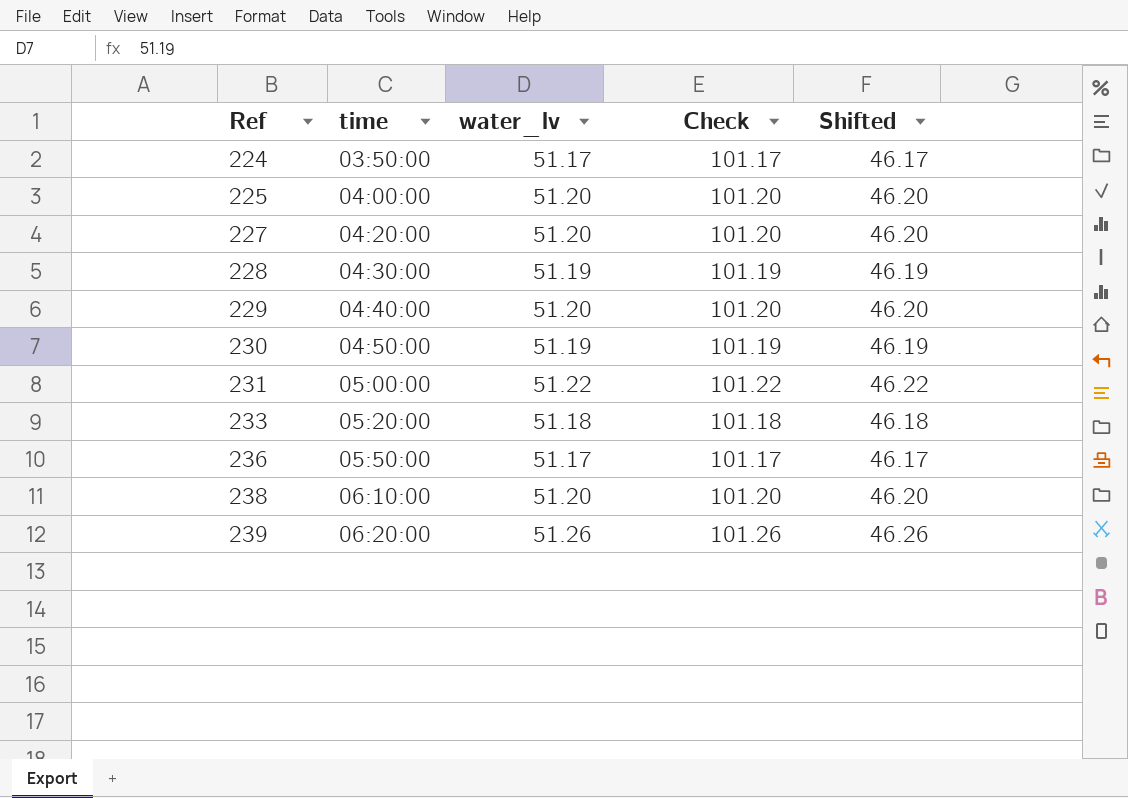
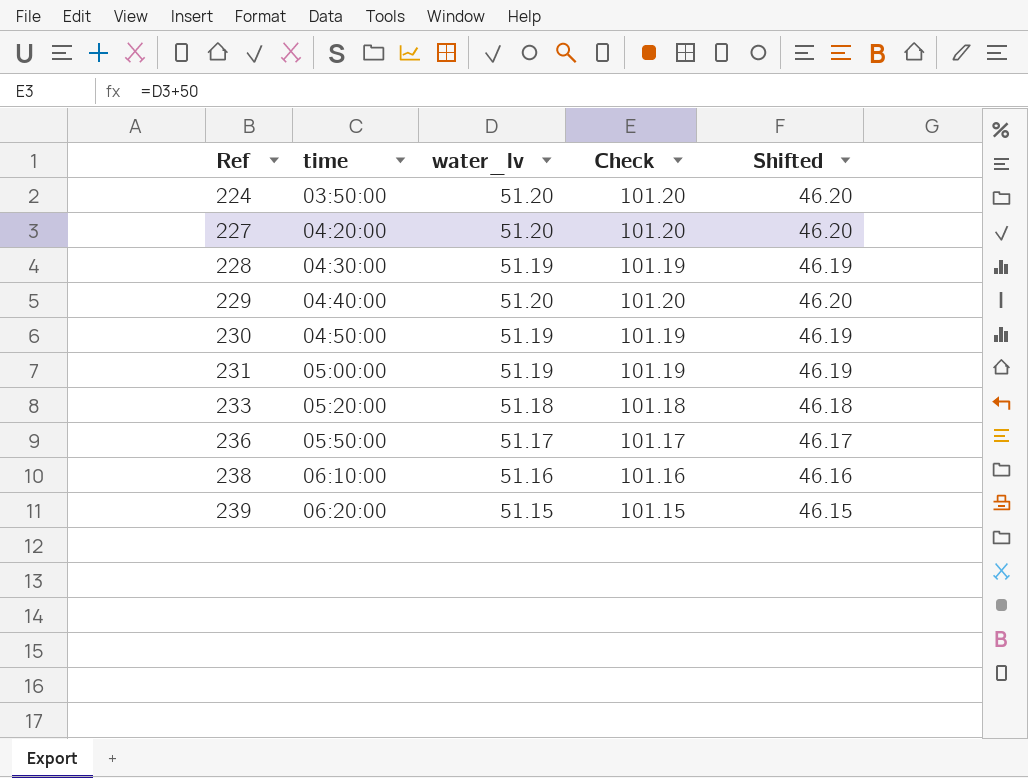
row 225: 04:00:00 | 51.20 | 101.20 | 46.20 -> none
224 | water_lv: 51.17 -> 51.20
224 | Check: 101.17 -> 101.20
224 | Shifted: 46.17 -> 46.20
231 | water_lv: 51.22 -> 51.19
231 | Check: 101.22 -> 101.19
231 | Shifted: 46.22 -> 46.19
238 | water_lv: 51.20 -> 51.16
238 | Check: 101.20 -> 101.16
238 | Shifted: 46.20 -> 46.16
239 | water_lv: 51.26 -> 51.15
239 | Check: 101.26 -> 101.15
239 | Shifted: 46.26 -> 46.15

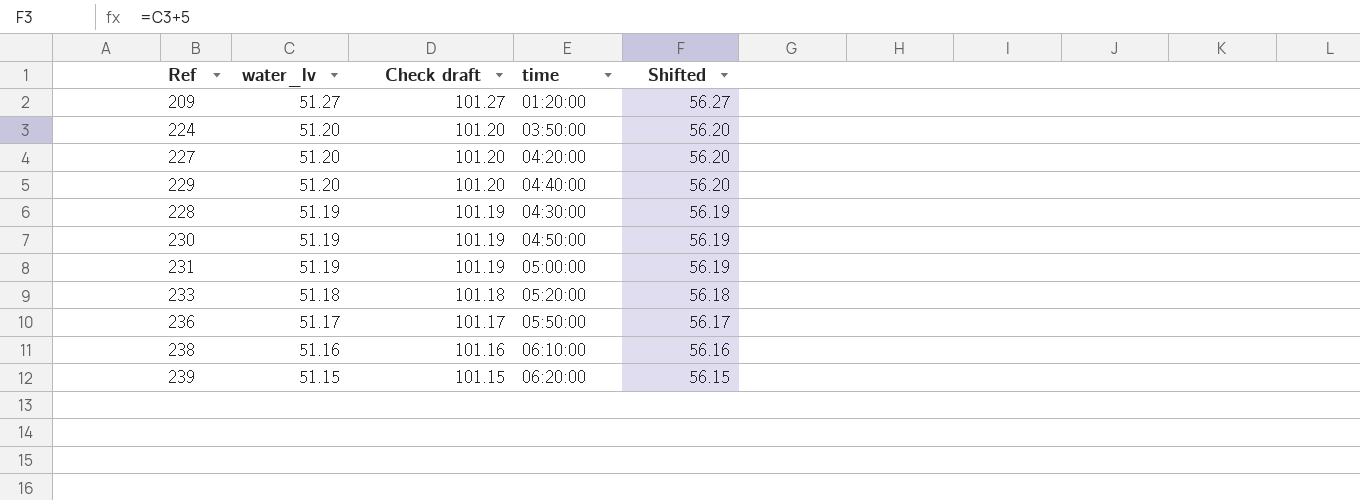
row order: Ref ascending -> water_lv descending
column name: Check -> Check draft
column time | position: 2 -> 4
column Shifted | formula: [water_lv] - 5 -> [water_lv] + 5
row 209: none -> 51.27 | 101.27 | 01:20:00 | 56.27

